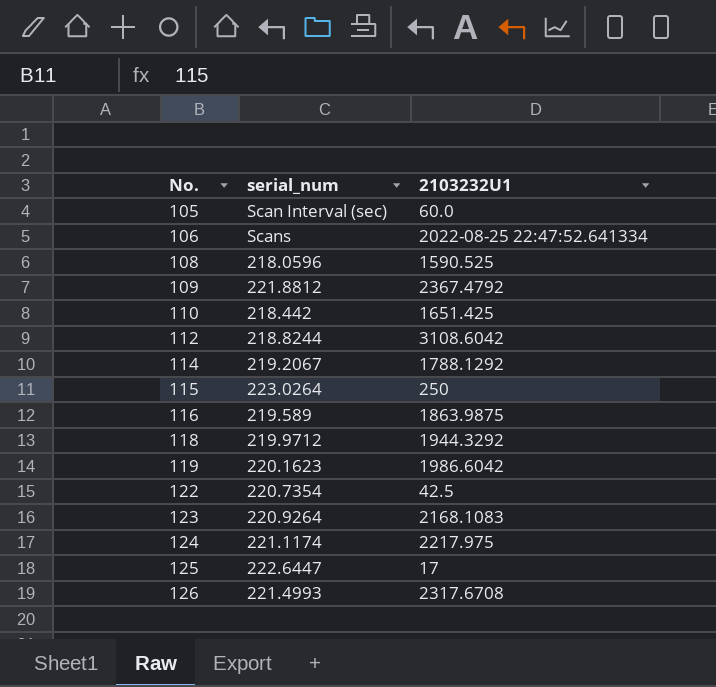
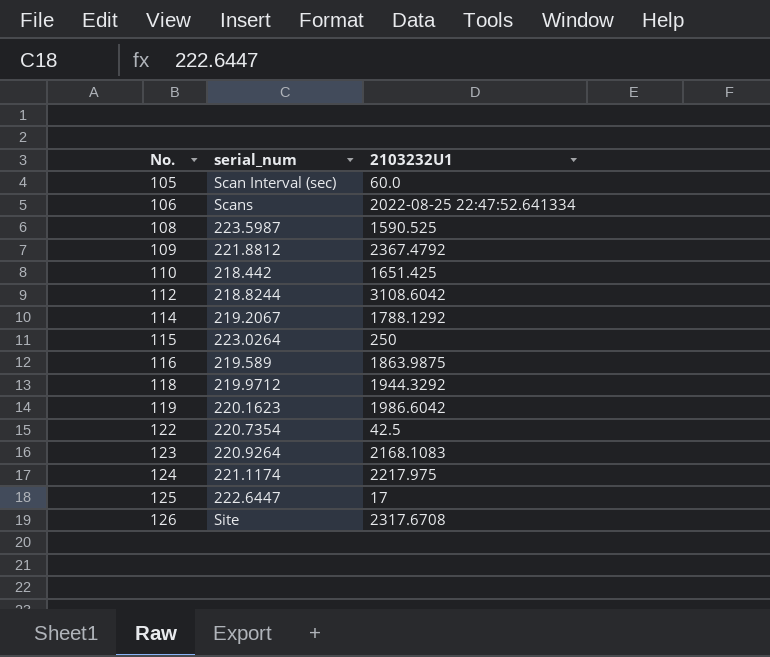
108 | serial_num: 218.0596 -> 223.5987
126 | serial_num: 221.4993 -> Site

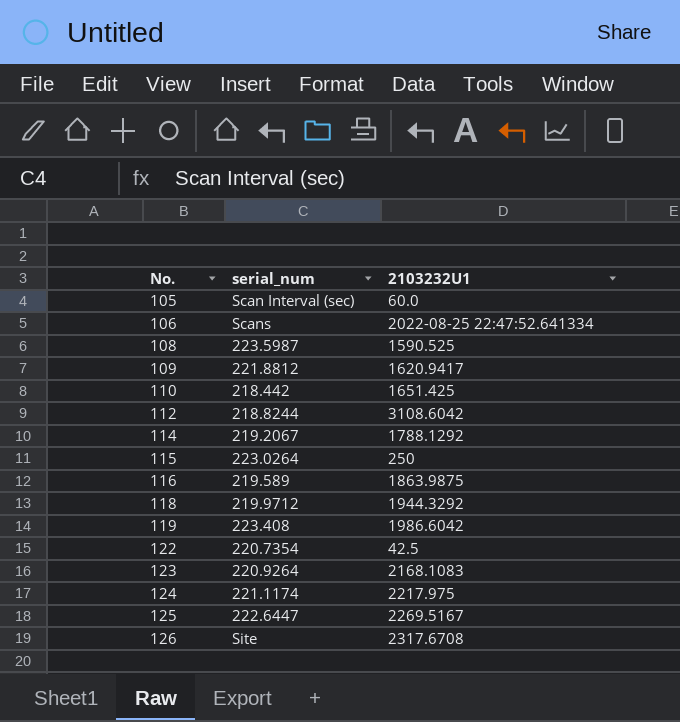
109 | 2103232U1: 2367.4792 -> 1620.9417
119 | serial_num: 220.1623 -> 223.408
125 | 2103232U1: 17 -> 2269.5167

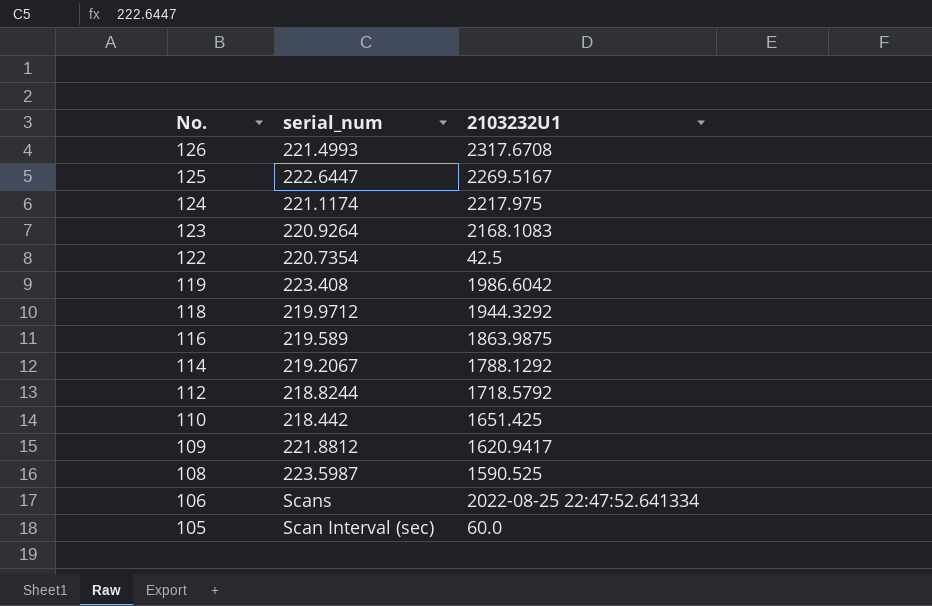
row order: No. ascending -> No. descending
row 115: 223.0264 | 250 -> none
126 | serial_num: Site -> 221.4993
112 | 2103232U1: 3108.6042 -> 1718.5792

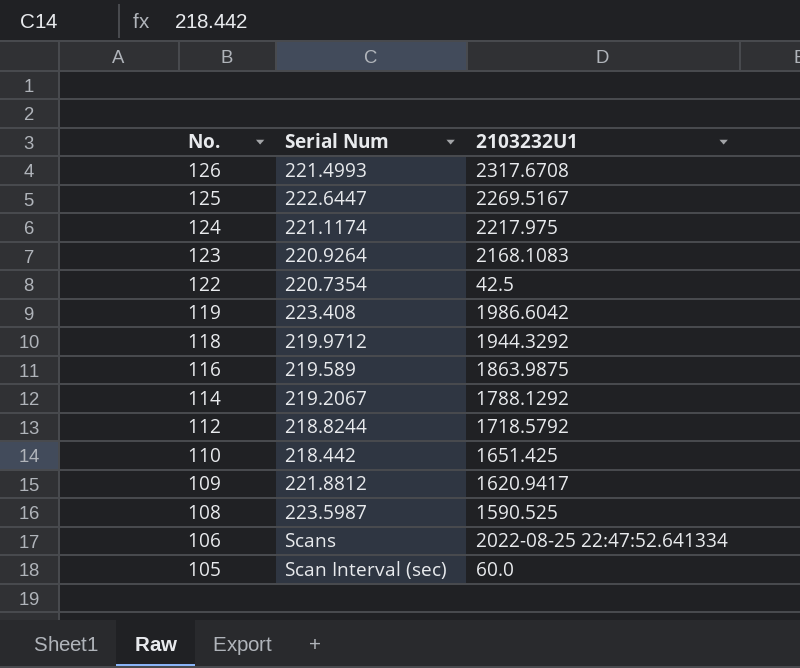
column name: serial_num -> Serial Num

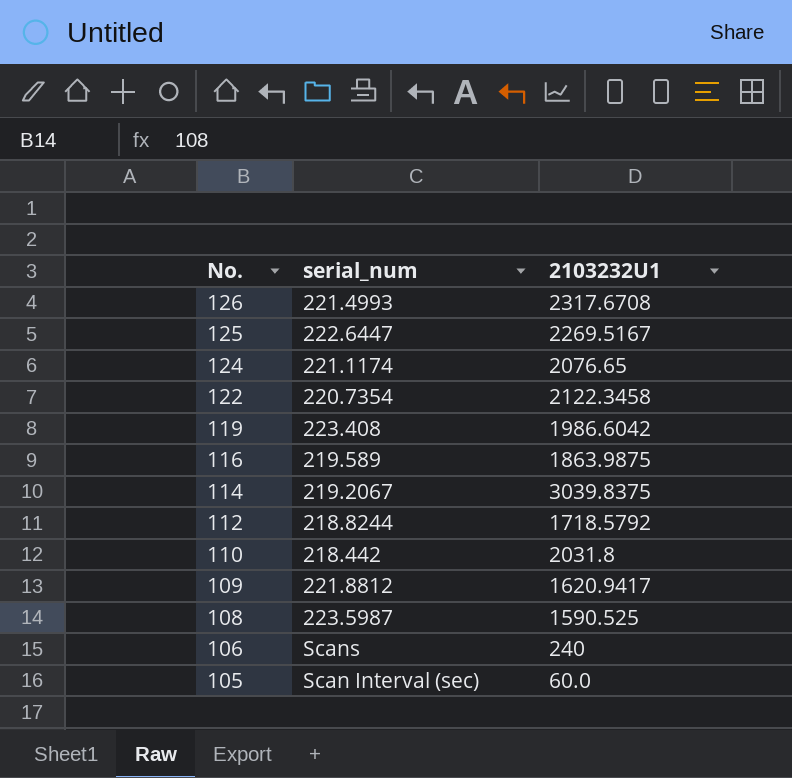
column name: Serial Num -> serial_num
row 123: 220.9264 | 2168.1083 -> none
row 118: 219.9712 | 1944.3292 -> none
124 | 2103232U1: 2217.975 -> 2076.65
122 | 2103232U1: 42.5 -> 2122.3458
114 | 2103232U1: 1788.1292 -> 3039.8375
110 | 2103232U1: 1651.425 -> 2031.8
106 | 2103232U1: 2022-08-25 22:47:52.641334 -> 240

